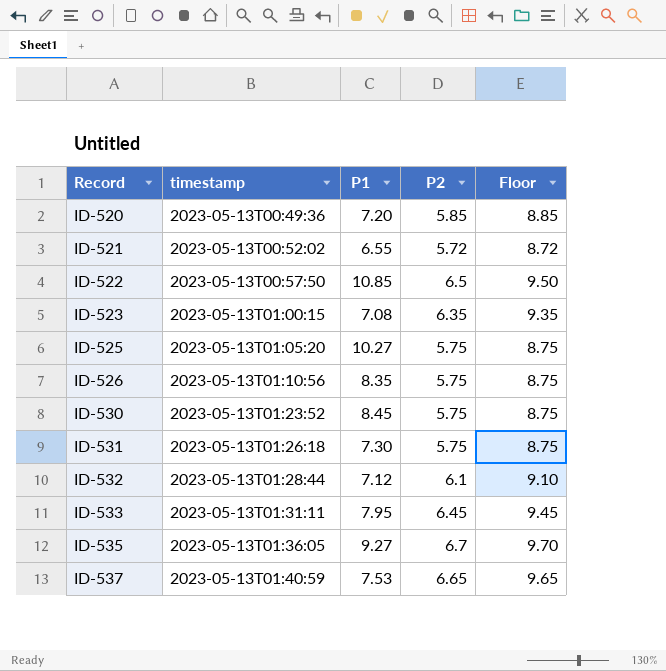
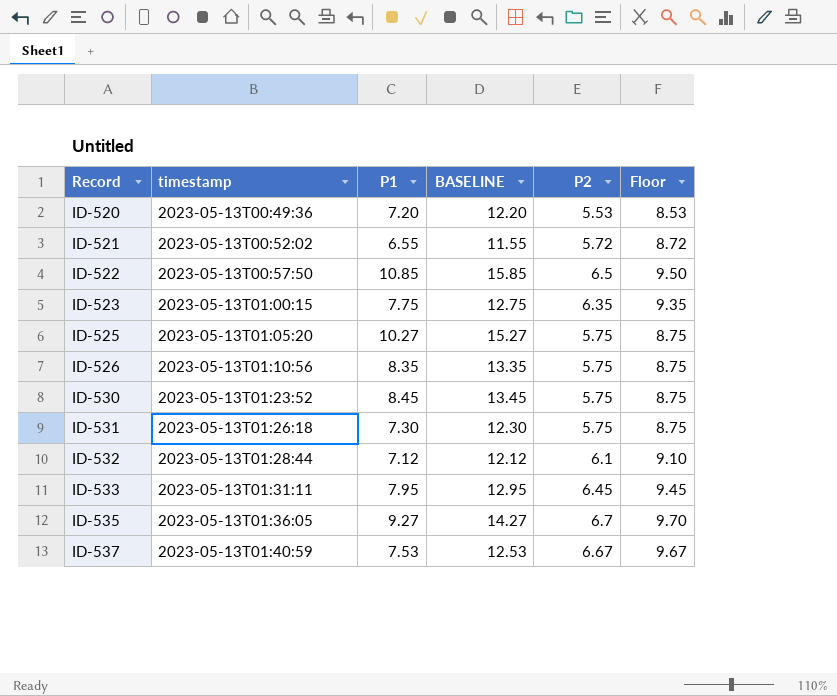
column BASELINE | formula: none -> [P1] + 5
ID-520 | P2: 5.85 -> 5.53
ID-520 | Floor: 8.85 -> 8.53
ID-523 | P1: 7.08 -> 7.75
ID-537 | P2: 6.65 -> 6.67
ID-537 | Floor: 9.65 -> 9.67

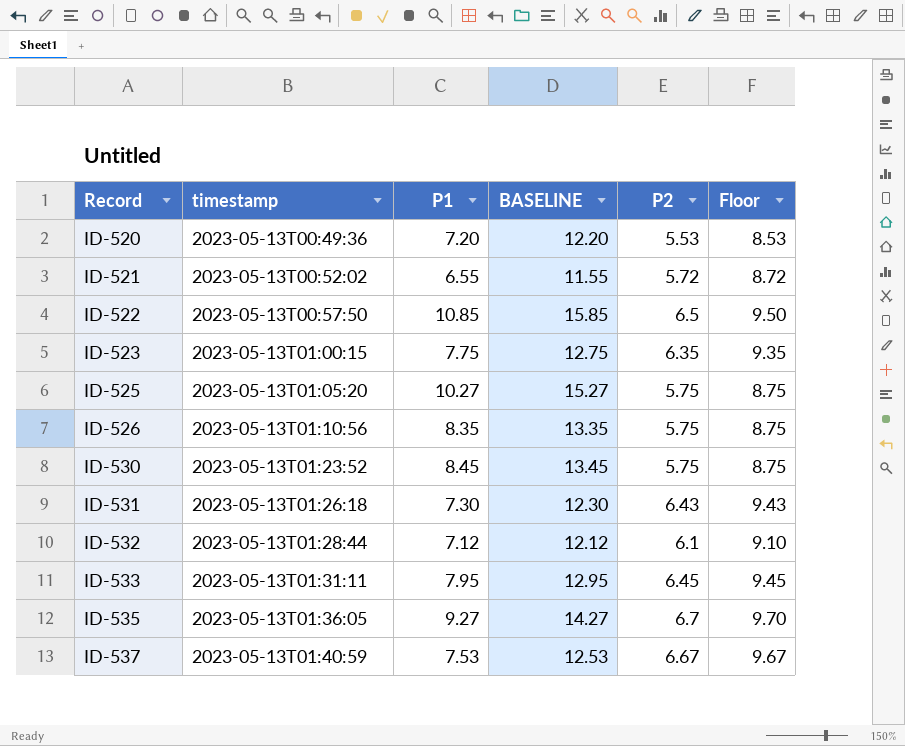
ID-531 | P2: 5.75 -> 6.43
ID-531 | Floor: 8.75 -> 9.43

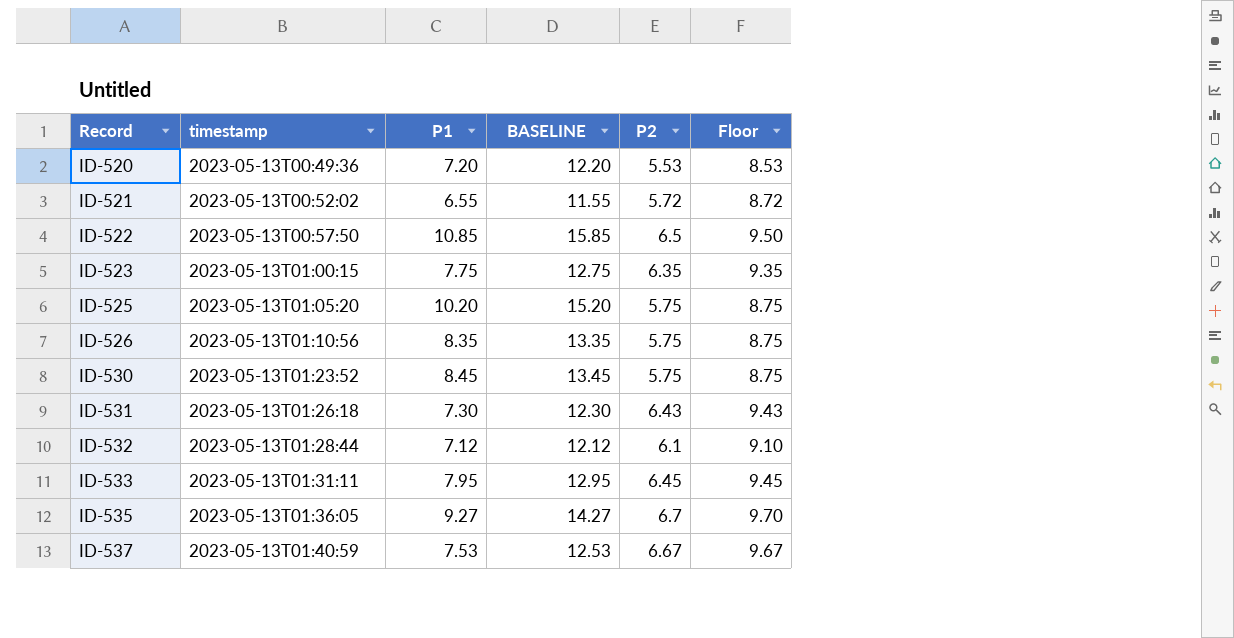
ID-525 | P1: 10.27 -> 10.20
ID-525 | BASELINE: 15.27 -> 15.20

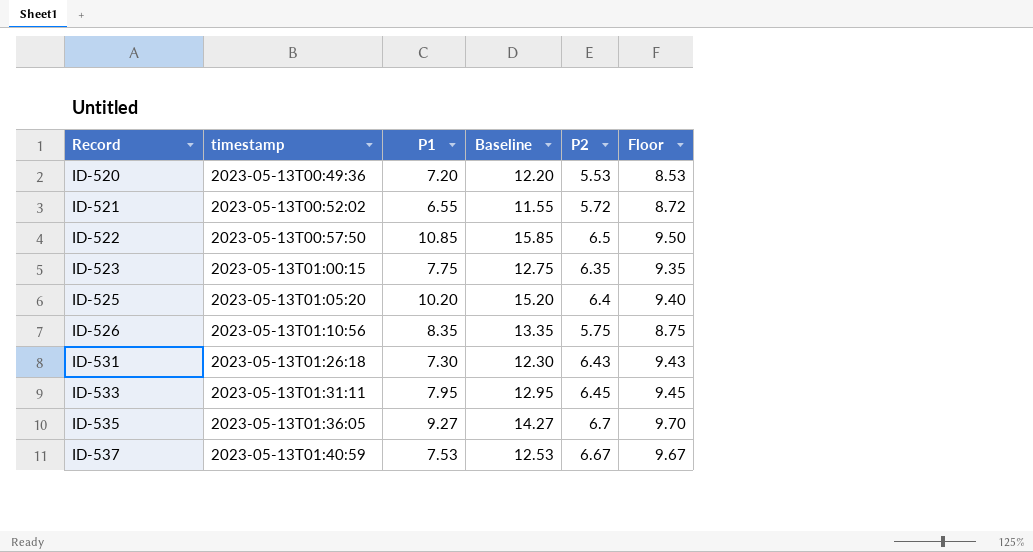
column name: BASELINE -> Baseline
row ID-530: 2023-05-13T01:23:52 | 8.45 | 13.45 | 5.75 | 8.75 -> none
row ID-532: 2023-05-13T01:28:44 | 7.12 | 12.12 | 6.1 | 9.10 -> none
ID-525 | P2: 5.75 -> 6.4
ID-525 | Floor: 8.75 -> 9.40

